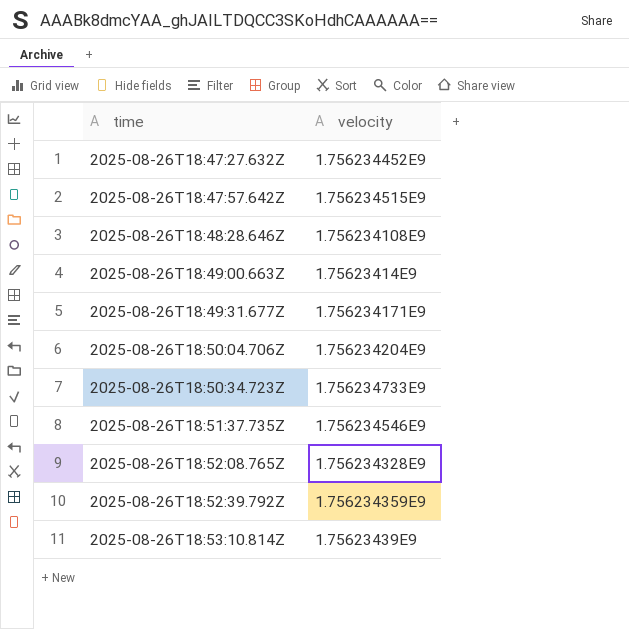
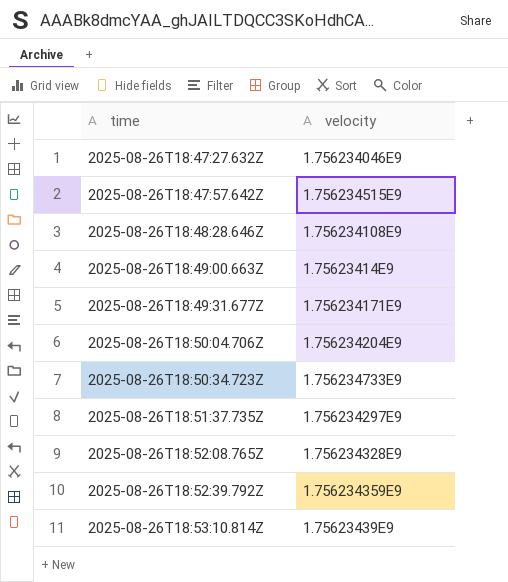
2025-08-26T18:47:27.632Z | velocity: 1.756234452E9 -> 1.756234046E9
2025-08-26T18:51:37.735Z | velocity: 1.756234546E9 -> 1.756234297E9

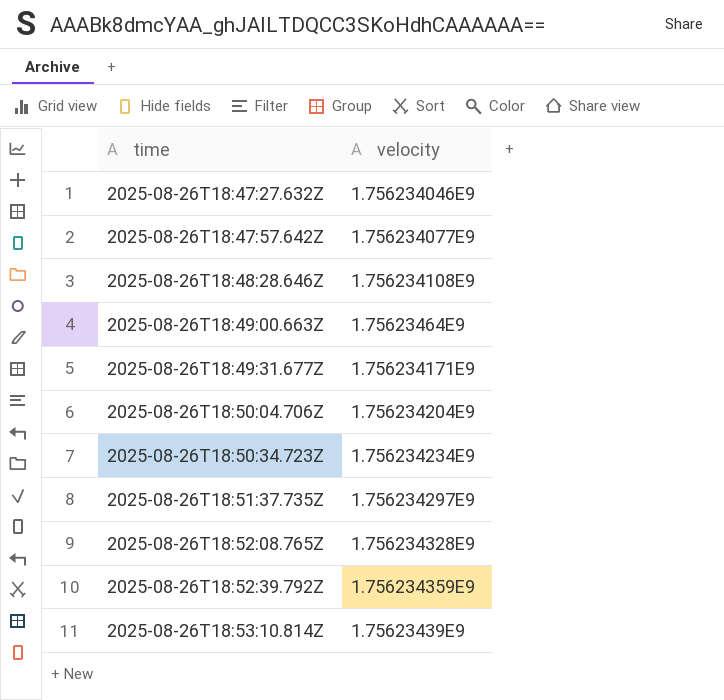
2025-08-26T18:47:57.642Z | velocity: 1.756234515E9 -> 1.756234077E9
2025-08-26T18:49:00.663Z | velocity: 1.75623414E9 -> 1.75623464E9
2025-08-26T18:50:34.723Z | velocity: 1.756234733E9 -> 1.756234234E9

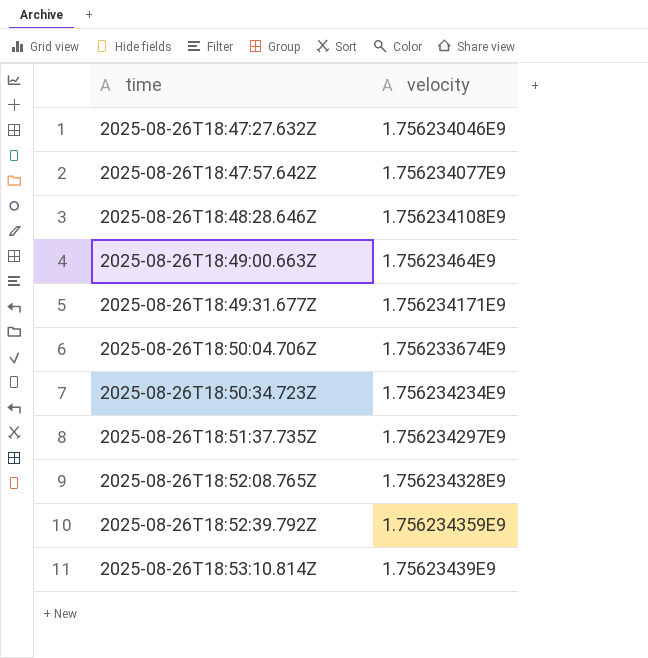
2025-08-26T18:50:04.706Z | velocity: 1.756234204E9 -> 1.756233674E9

